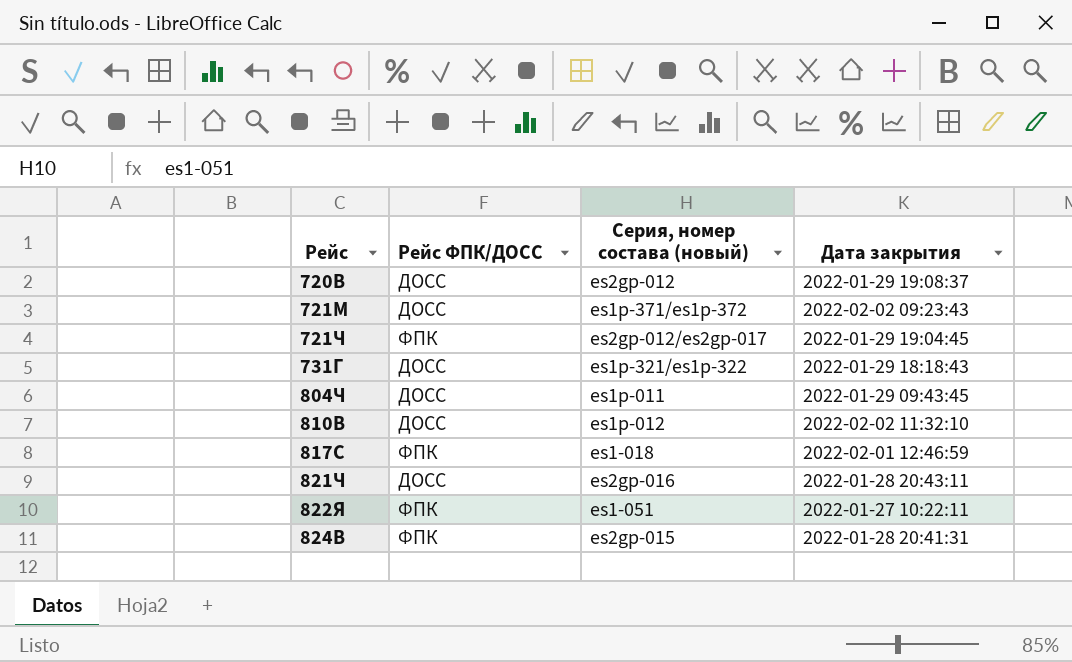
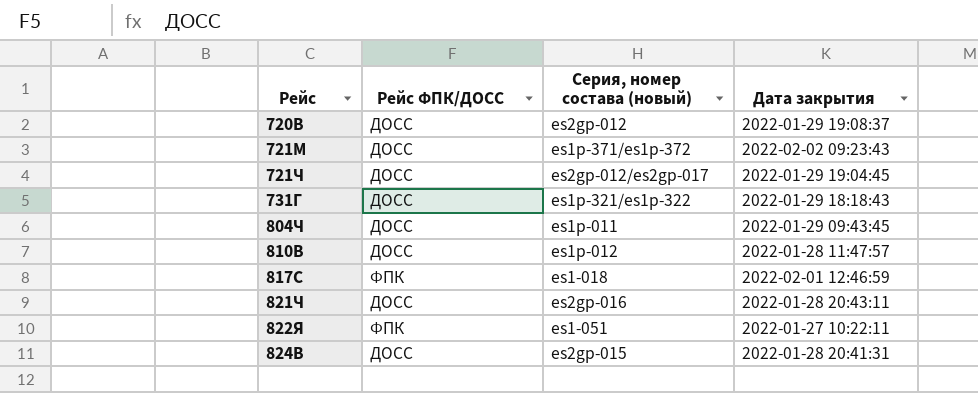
721Ч | Рейс ФПК/ДОСС: ФПК -> ДОСС
810В | Дата закрытия: 2022-02-02 11:32:10 -> 2022-01-28 11:47:57
824В | Рейс ФПК/ДОСС: ФПК -> ДОСС

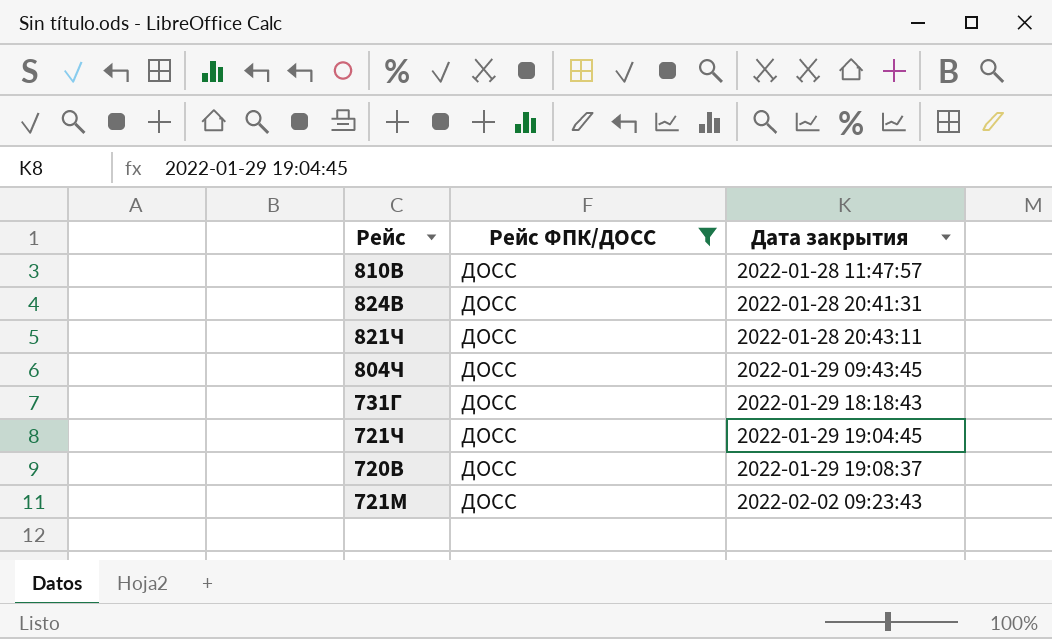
filter: none -> Рейс ФПК/ДОСС = ДОСС
row order: Рейс ascending -> Дата закрытия ascending
column Серия, номер состава (новый) | position: 3 -> none

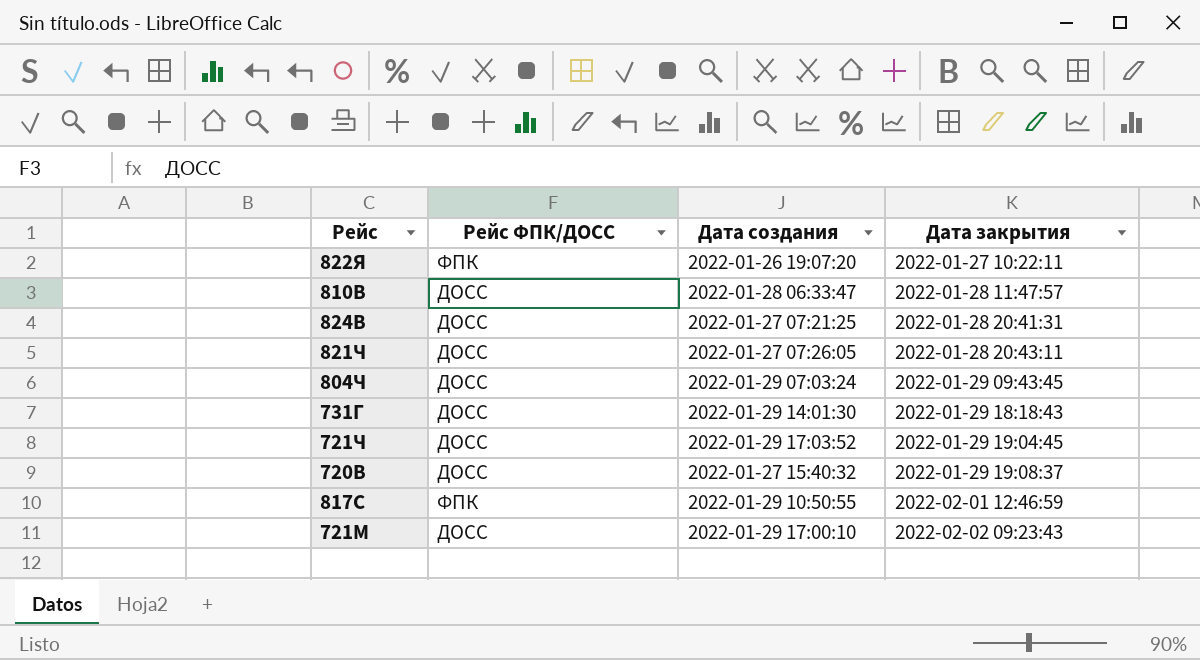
filter: Рейс ФПК/ДОСС = ДОСС -> none
column Дата создания | position: none -> 3

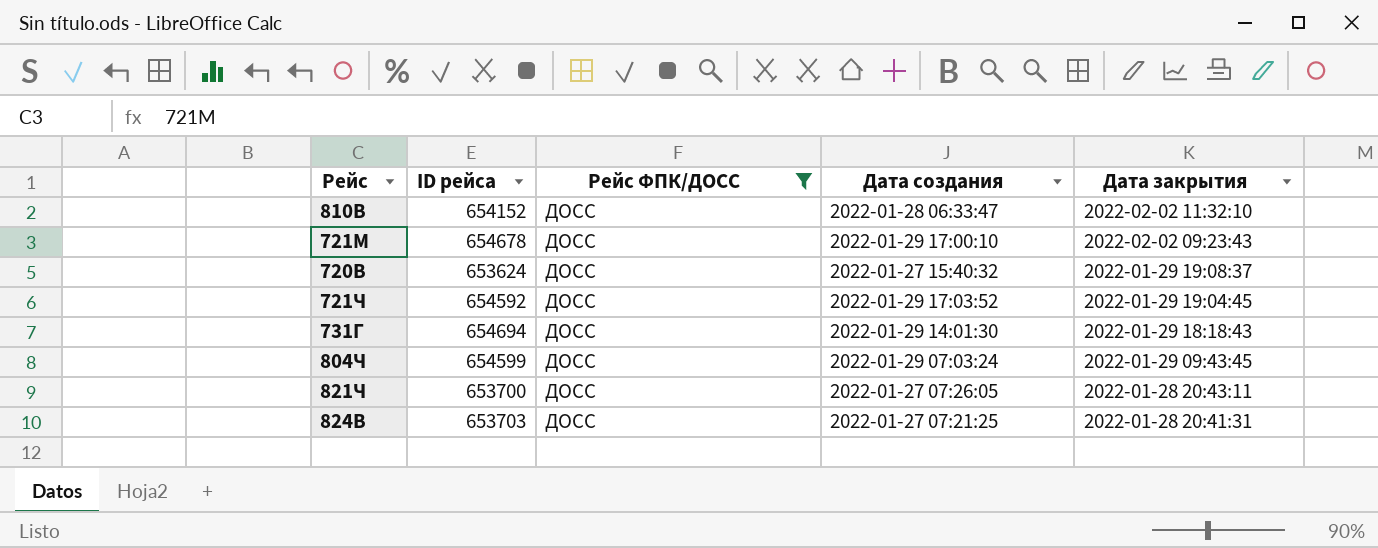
filter: none -> Рейс ФПК/ДОСС = ДОСС
row order: Дата закрытия ascending -> Дата закрытия descending
column ID рейса | position: none -> 2
810В | Дата закрытия: 2022-01-28 11:47:57 -> 2022-02-02 11:32:10

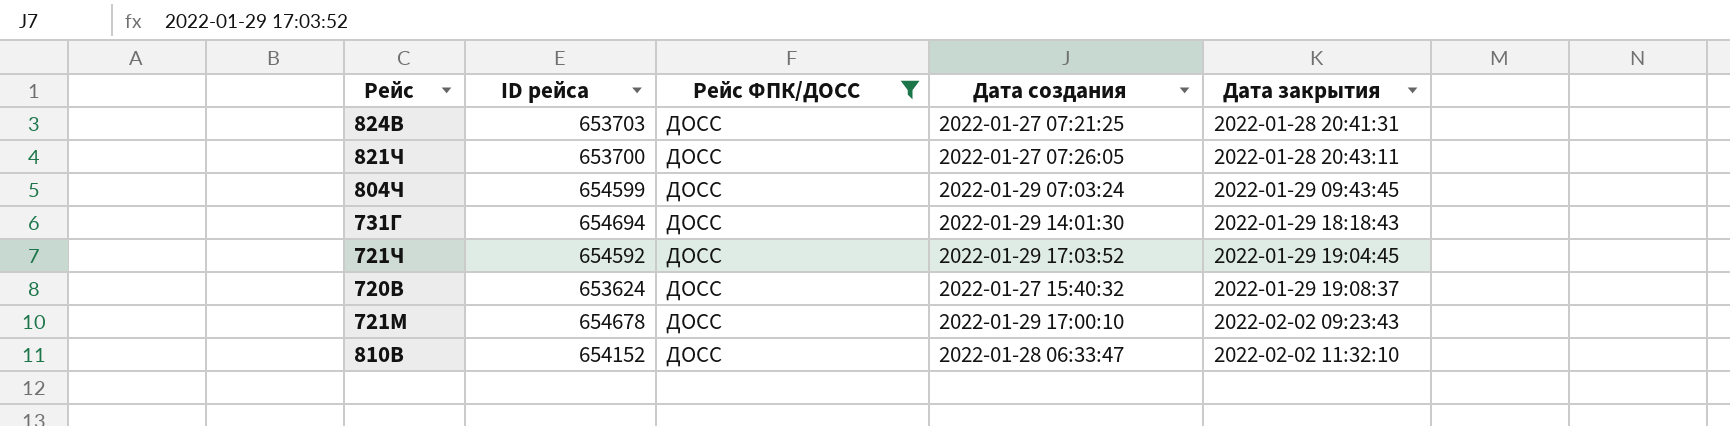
row order: Дата закрытия descending -> Дата закрытия ascending

